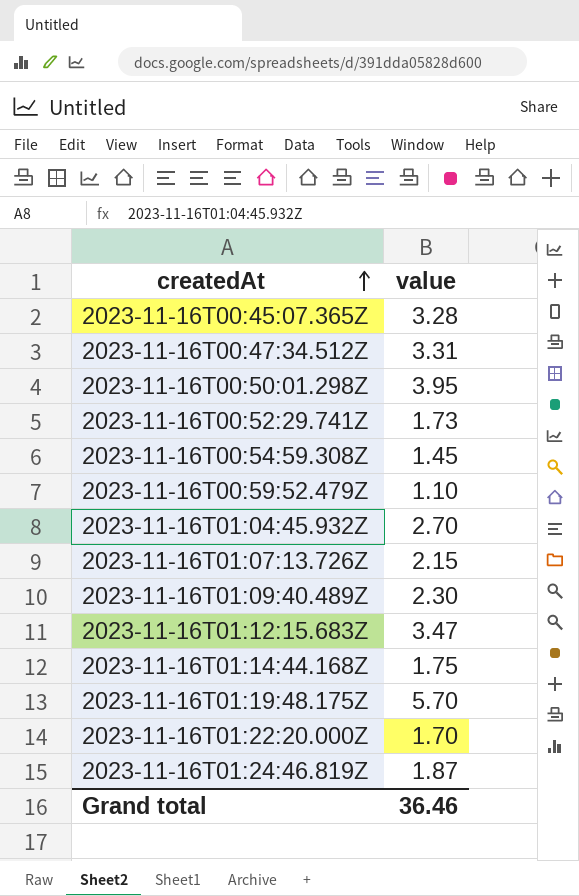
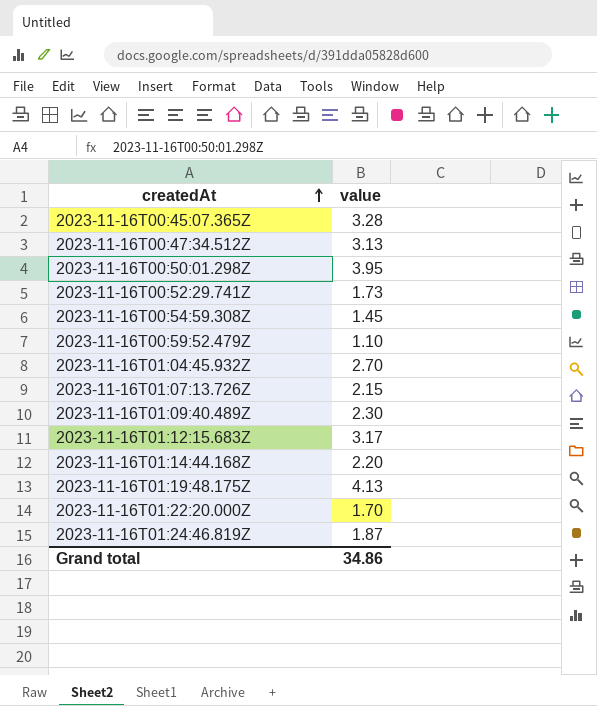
2023-11-16T00:47:34.512Z | value: 3.31 -> 3.13
2023-11-16T01:12:15.683Z | value: 3.47 -> 3.17
2023-11-16T01:14:44.168Z | value: 1.75 -> 2.20
2023-11-16T01:19:48.175Z | value: 5.70 -> 4.13
Grand total | value: 36.46 -> 34.86

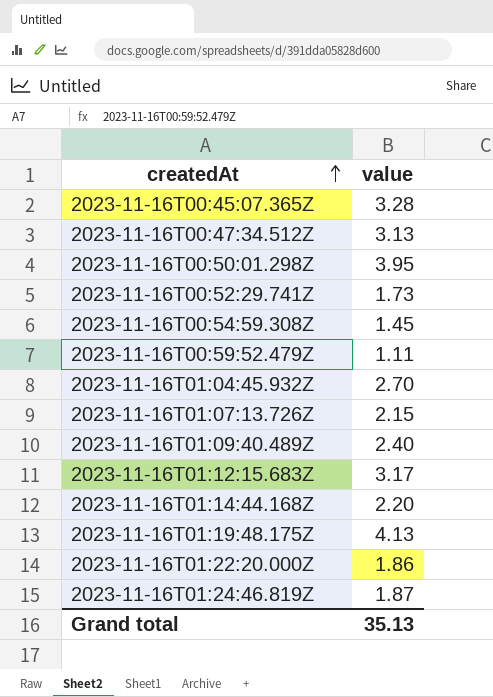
2023-11-16T00:59:52.479Z | value: 1.10 -> 1.11
2023-11-16T01:09:40.489Z | value: 2.30 -> 2.40
2023-11-16T01:22:20.000Z | value: 1.70 -> 1.86
Grand total | value: 34.86 -> 35.13

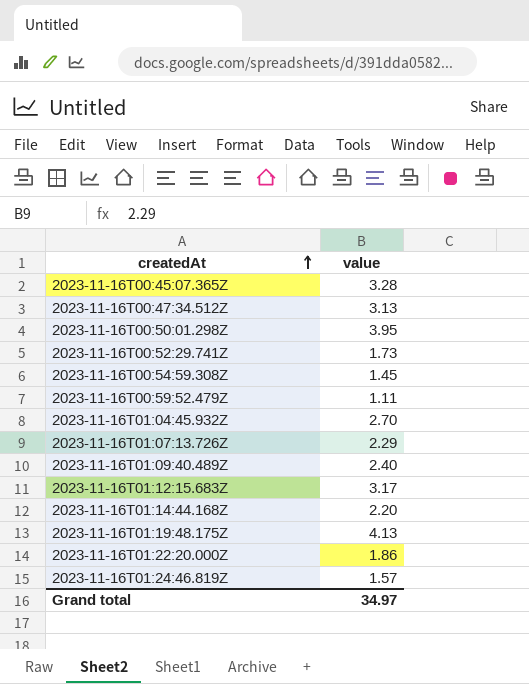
2023-11-16T01:07:13.726Z | value: 2.15 -> 2.29
2023-11-16T01:24:46.819Z | value: 1.87 -> 1.57
Grand total | value: 35.13 -> 34.97

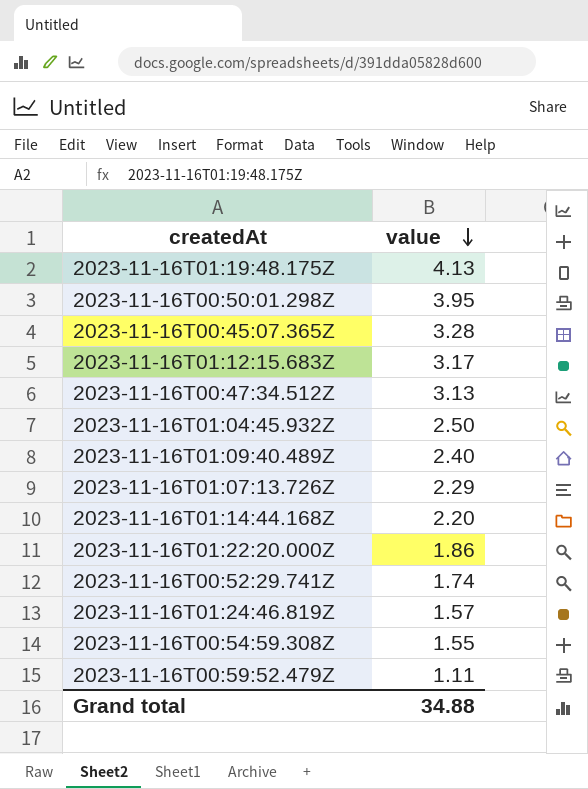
row order: createdAt ascending -> value descending
2023-11-16T01:04:45.932Z | value: 2.70 -> 2.50
2023-11-16T00:52:29.741Z | value: 1.73 -> 1.74
2023-11-16T00:54:59.308Z | value: 1.45 -> 1.55
Grand total | value: 34.97 -> 34.88

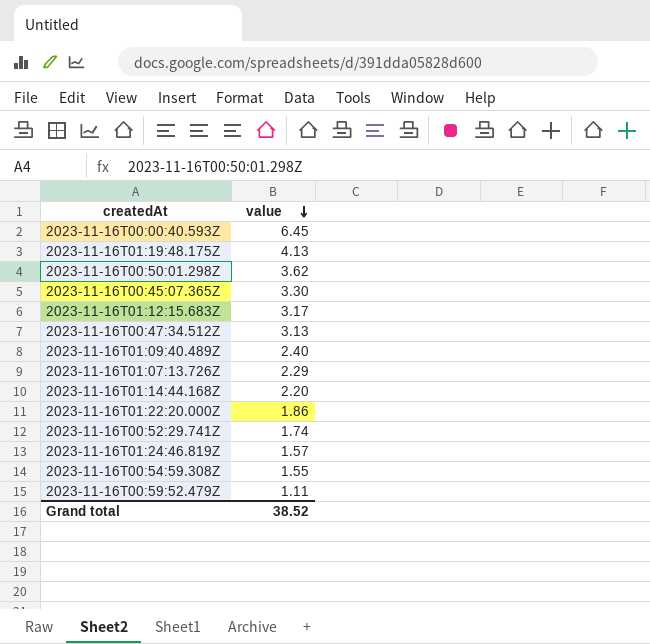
row 2023-11-16T01:04:45.932Z: 2.50 -> none
row 2023-11-16T00:00:40.593Z: none -> 6.45
2023-11-16T00:50:01.298Z | value: 3.95 -> 3.62
2023-11-16T00:45:07.365Z | value: 3.28 -> 3.30
Grand total | value: 34.88 -> 38.52

